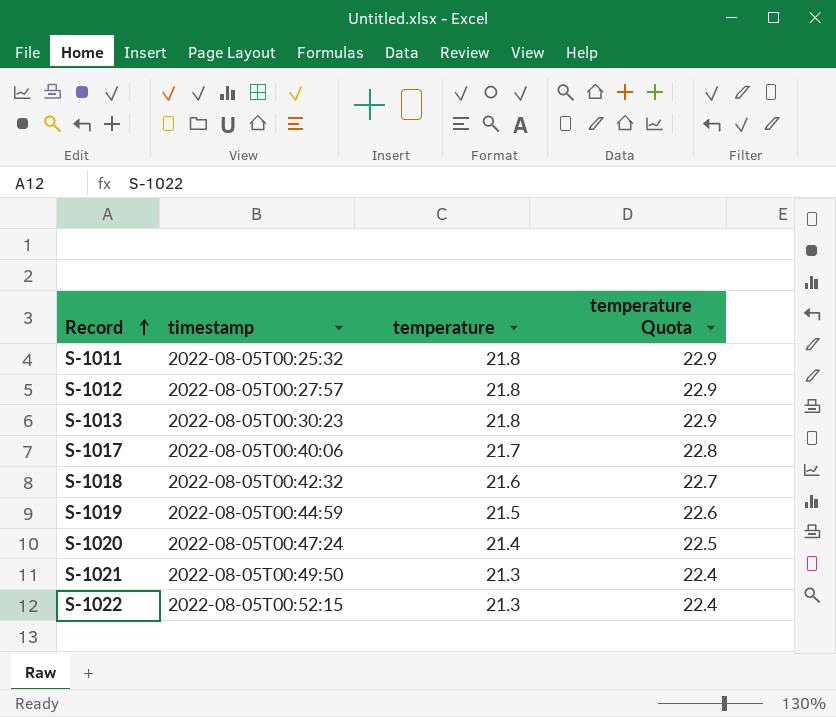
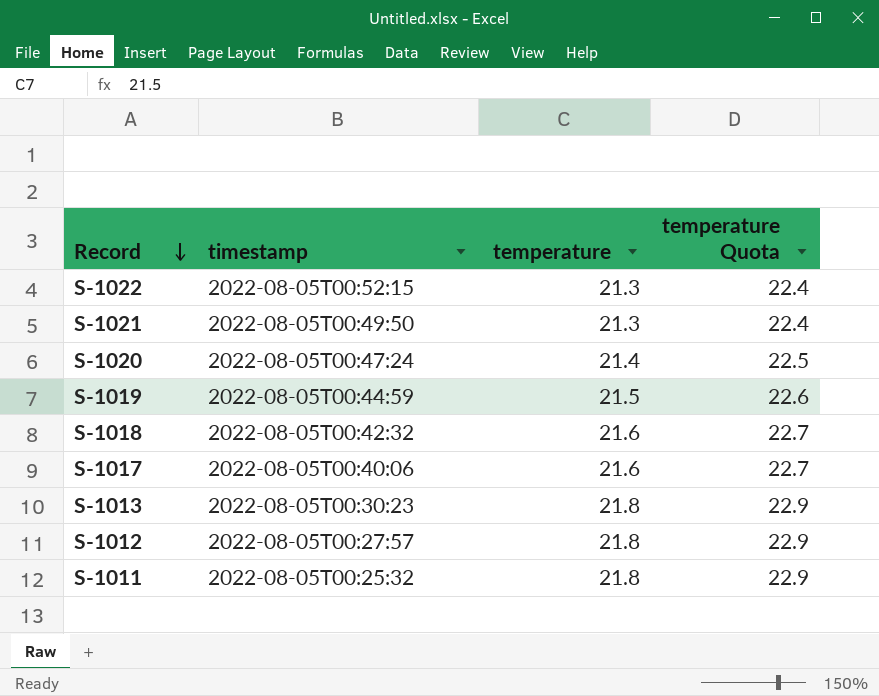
row order: Record ascending -> Record descending
S-1017 | temperature: 21.7 -> 21.6
S-1017 | temperature Quota: 22.8 -> 22.7

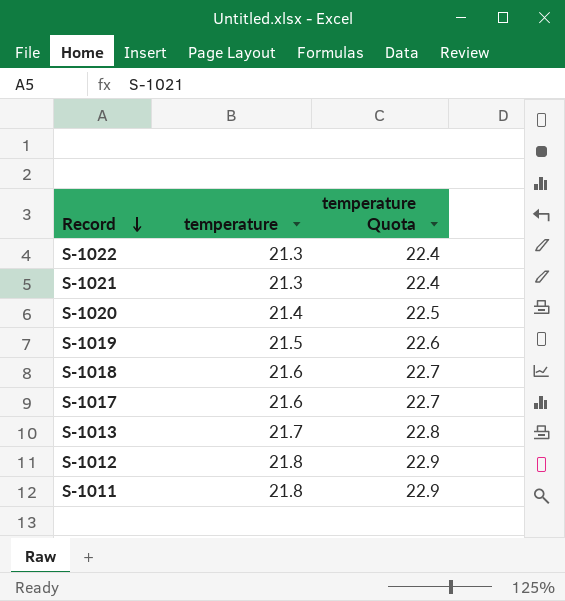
column timestamp | position: 2 -> none
S-1013 | temperature: 21.8 -> 21.7
S-1013 | temperature Quota: 22.9 -> 22.8

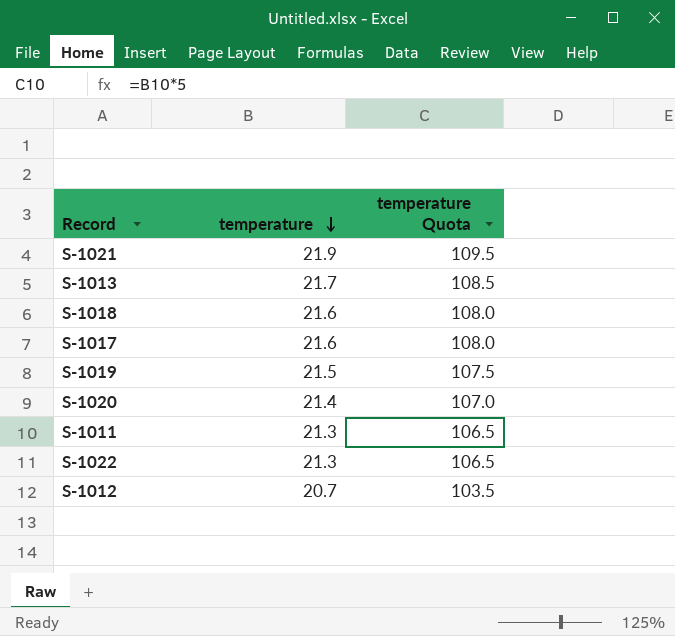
row order: Record descending -> temperature descending
column temperature Quota | formula: [temperature] * 1.05 -> [temperature] * 5
S-1021 | temperature: 21.3 -> 21.9
S-1011 | temperature: 21.8 -> 21.3
S-1012 | temperature: 21.8 -> 20.7

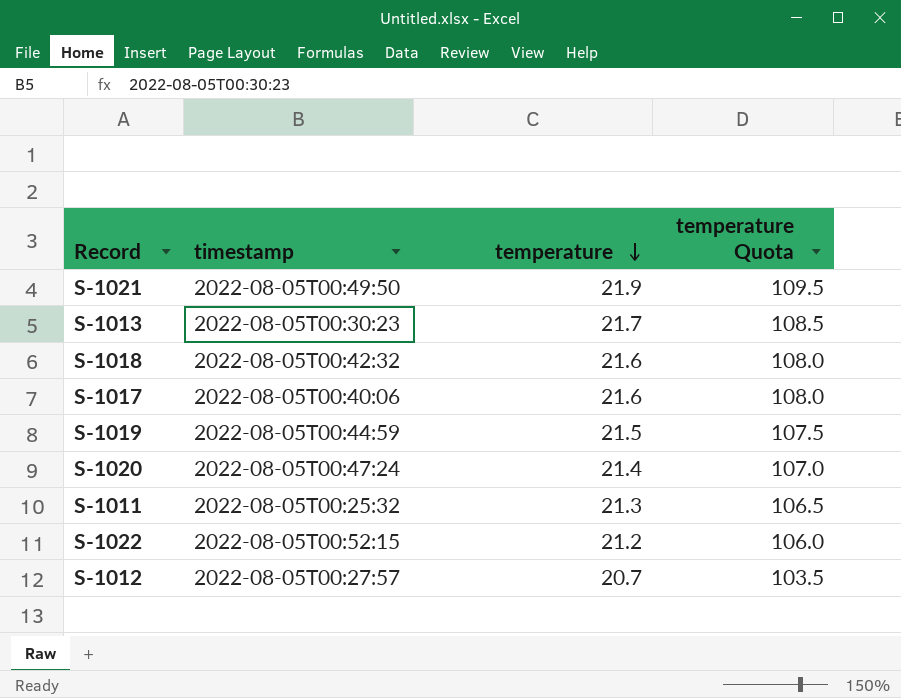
column timestamp | position: none -> 2
S-1022 | temperature: 21.3 -> 21.2
S-1022 | temperature Quota: 106.5 -> 106.0

